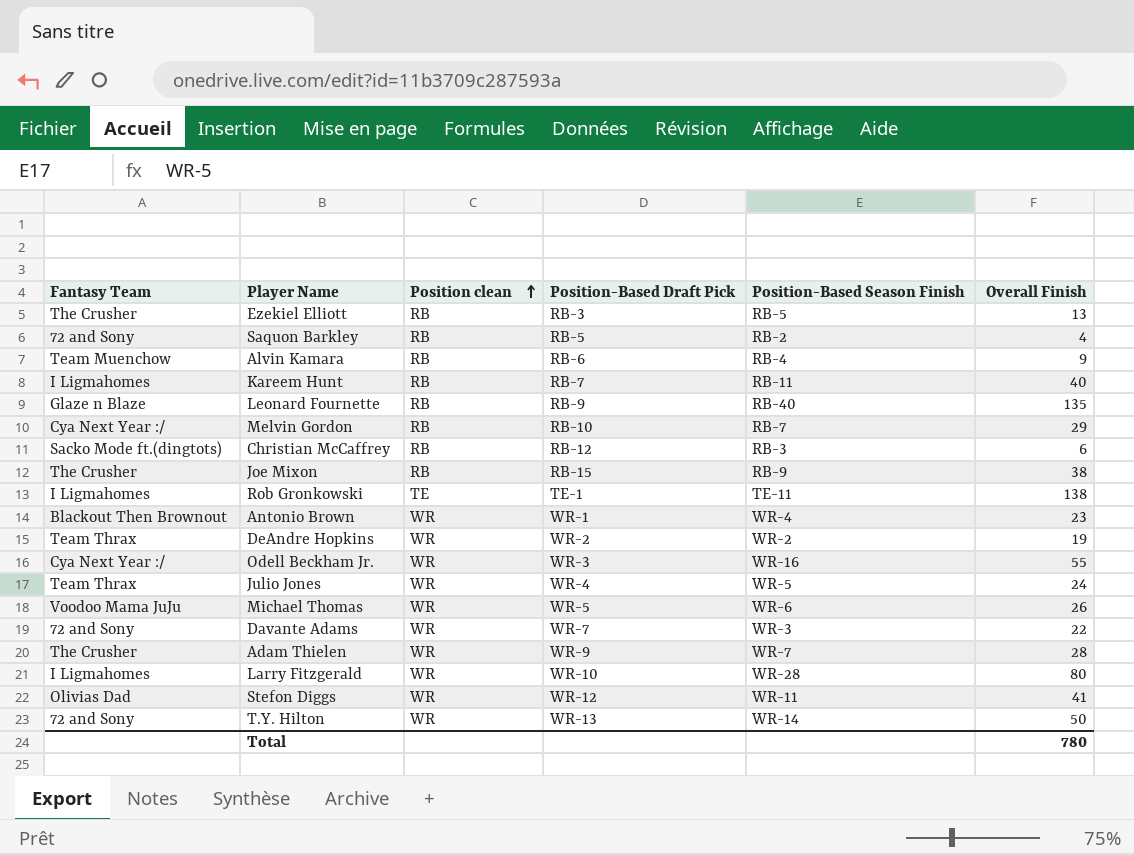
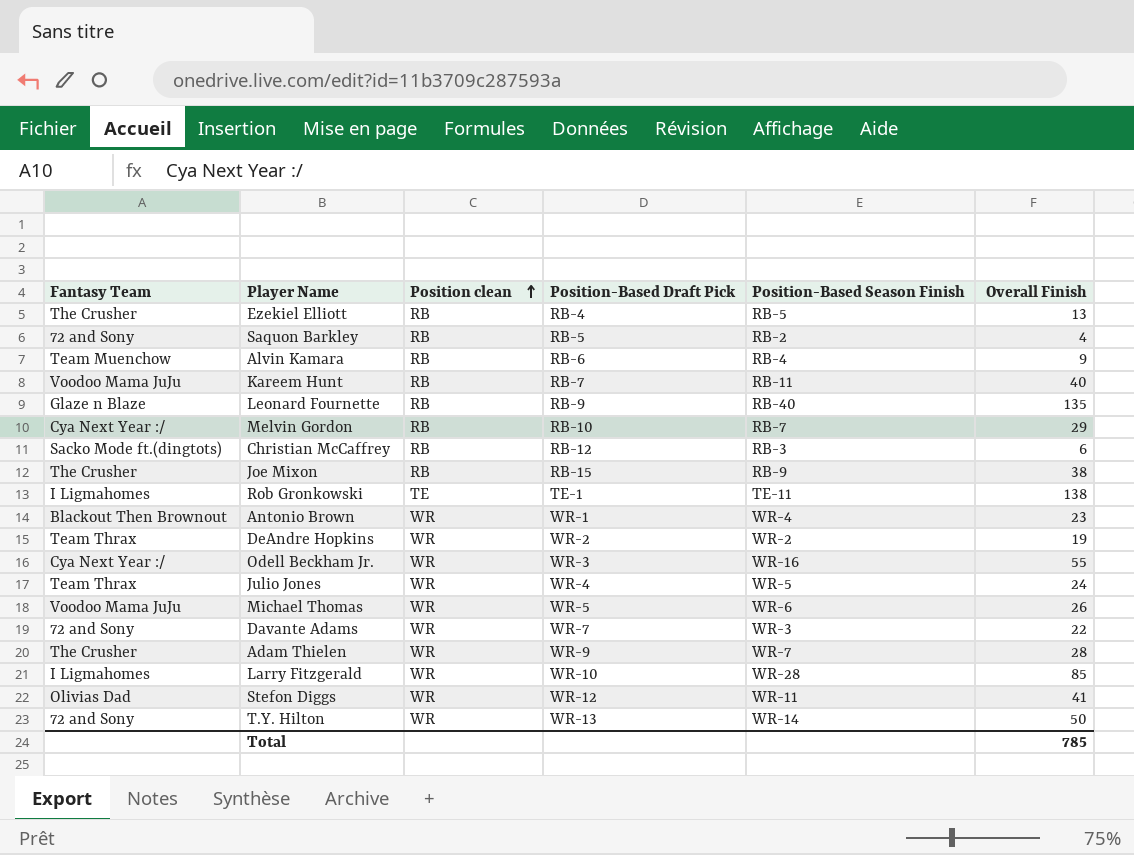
Ezekiel Elliott | Position-Based Draft Pick: RB-3 -> RB-4
Kareem Hunt | Fantasy Team: I Ligmahomes -> Voodoo Mama JuJu
Larry Fitzgerald | Overall Finish: 80 -> 85
Total | Overall Finish: 780 -> 785

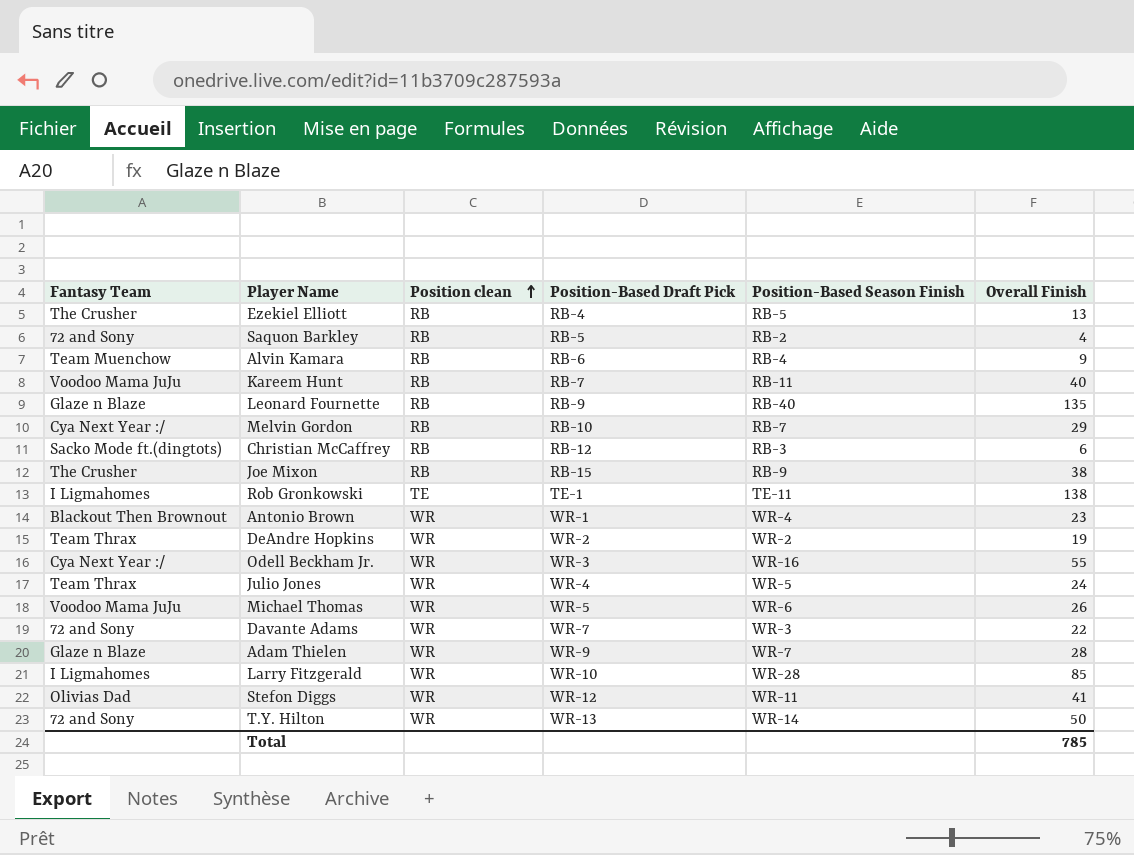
Adam Thielen | Fantasy Team: The Crusher -> Glaze n Blaze

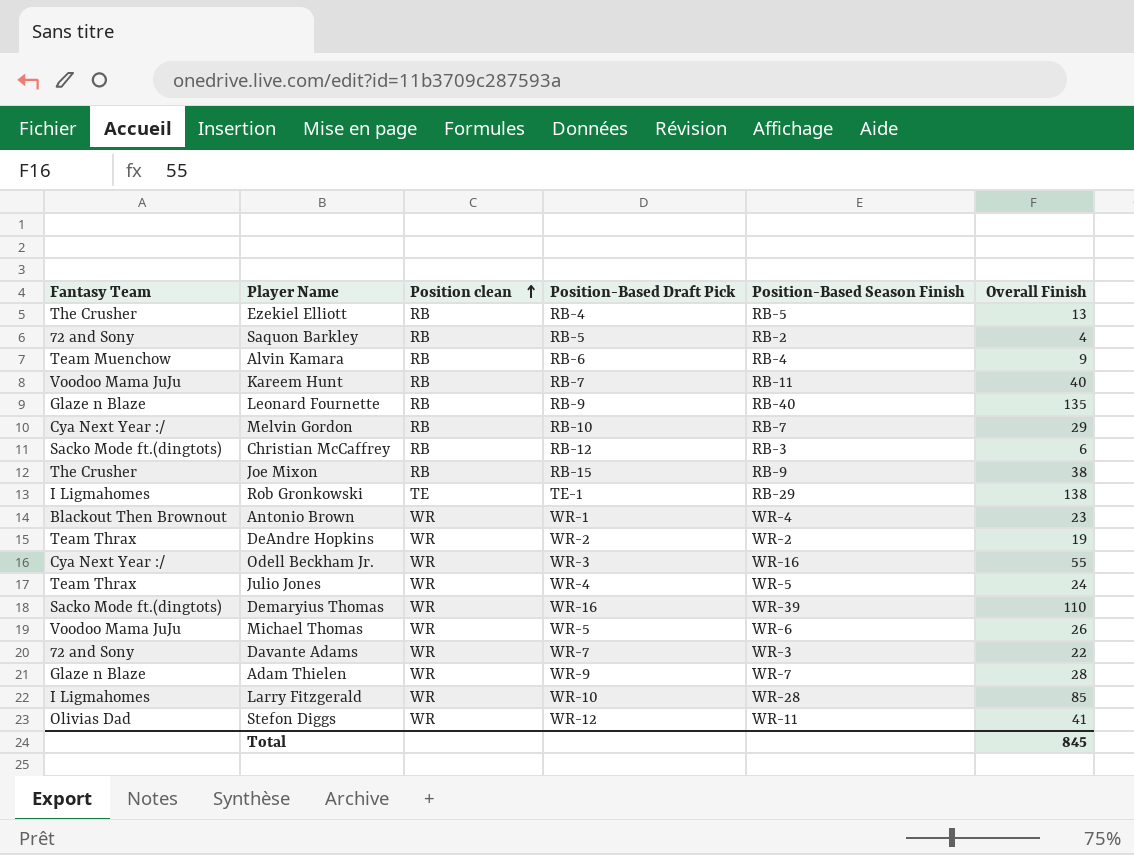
row T.Y. Hilton: 72 and Sony | WR | WR-13 | WR-14 | 50 -> none
Rob Gronkowski | Position-Based Season Finish: TE-11 -> RB-29
row Demaryius Thomas: none -> Sacko Mode ft.(dingtots) | WR | WR-16 | WR-39 | 110
Total | Overall Finish: 785 -> 845

